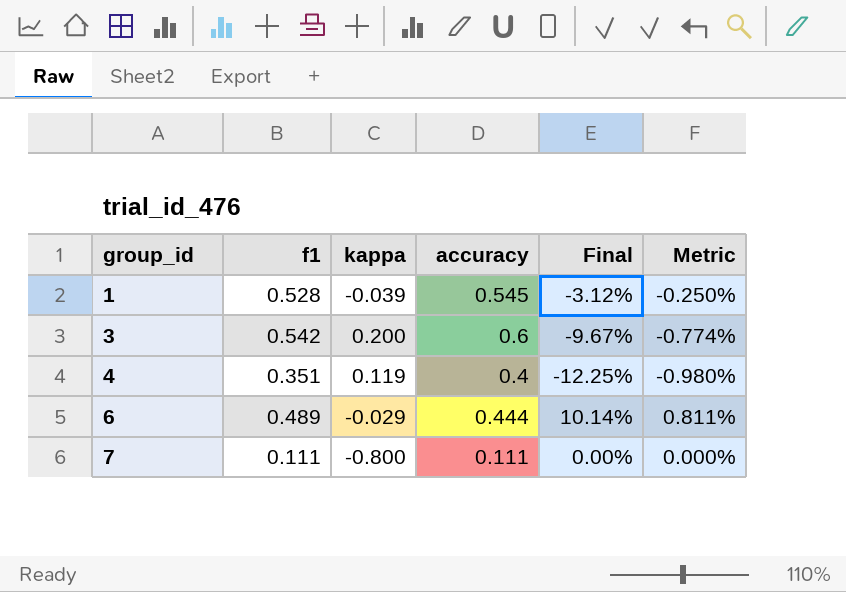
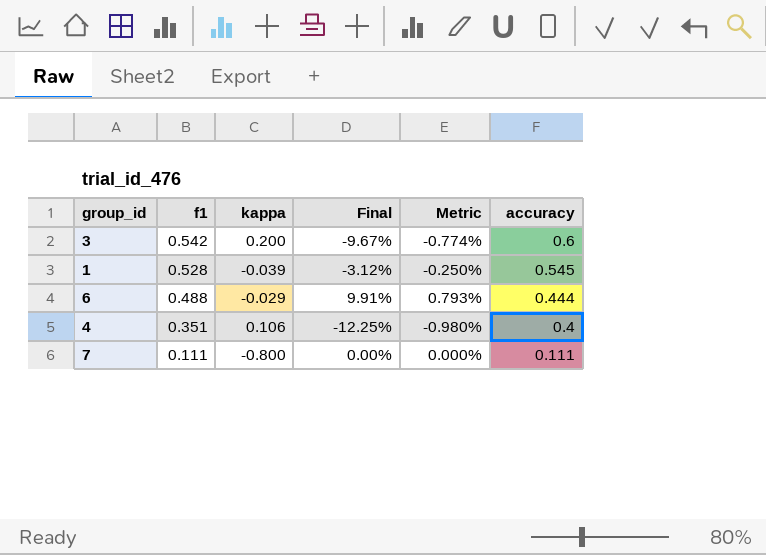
row order: group_id ascending -> f1 descending
column accuracy | position: 4 -> 6
6 | f1: 0.489 -> 0.488
6 | Final: 10.14% -> 9.91%
6 | Metric: 0.811% -> 0.793%
4 | kappa: 0.119 -> 0.106

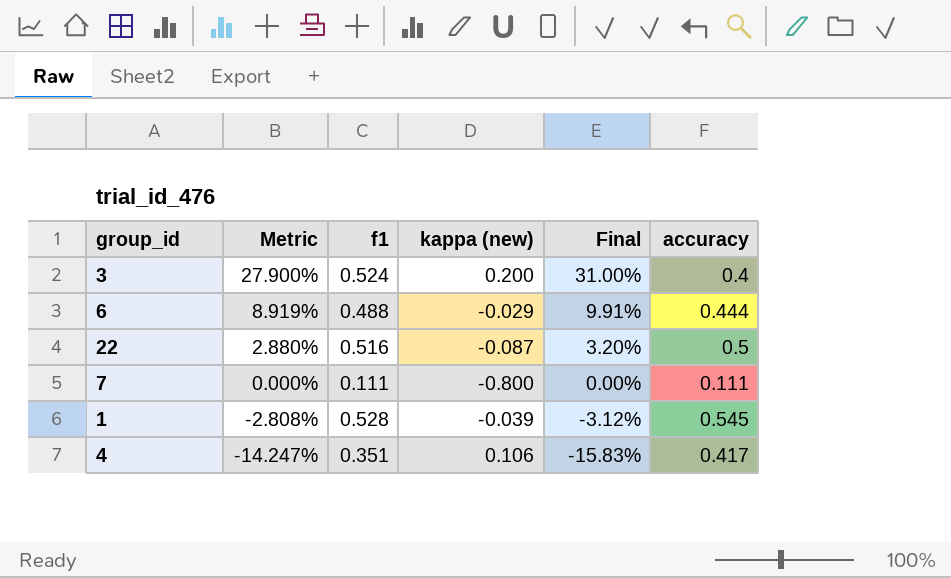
row order: f1 descending -> Metric descending
column Metric | formula: [Final] * 0.08 -> [Final] * 0.9
column Metric | position: 5 -> 2
column name: kappa -> kappa (new)
3 | f1: 0.542 -> 0.524
3 | Final: -9.67% -> 31.00%
3 | accuracy: 0.6 -> 0.4
row 22: none -> 2.880% | 0.516 | -0.087 | 3.20% | 0.5
4 | Final: -12.25% -> -15.83%
4 | accuracy: 0.4 -> 0.417

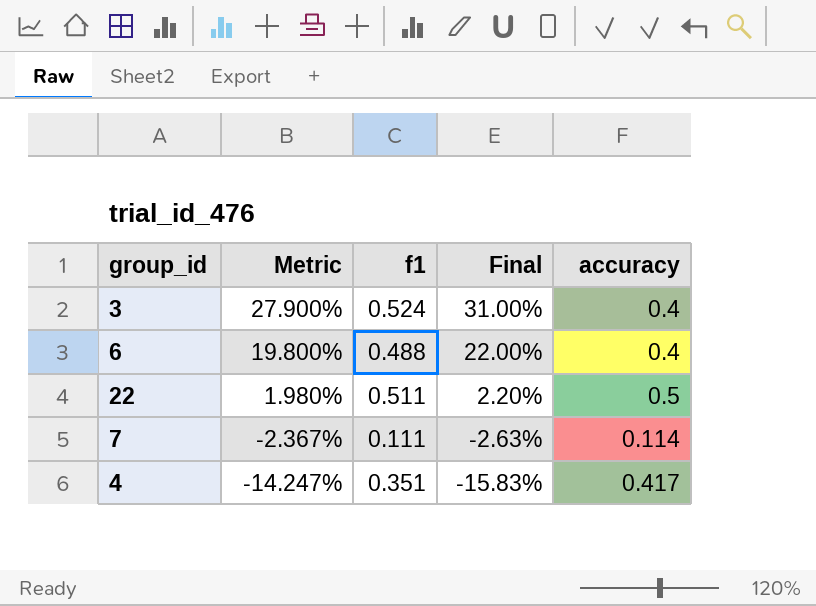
column kappa (new) | position: 4 -> none
row 1: -2.808% | 0.528 | -0.039 | -3.12% | 0.545 -> none
6 | Metric: 8.919% -> 19.800%
6 | Final: 9.91% -> 22.00%
6 | accuracy: 0.444 -> 0.4
22 | Metric: 2.880% -> 1.980%
22 | f1: 0.516 -> 0.511
22 | Final: 3.20% -> 2.20%
7 | Metric: 0.000% -> -2.367%
7 | Final: 0.00% -> -2.63%
7 | accuracy: 0.111 -> 0.114

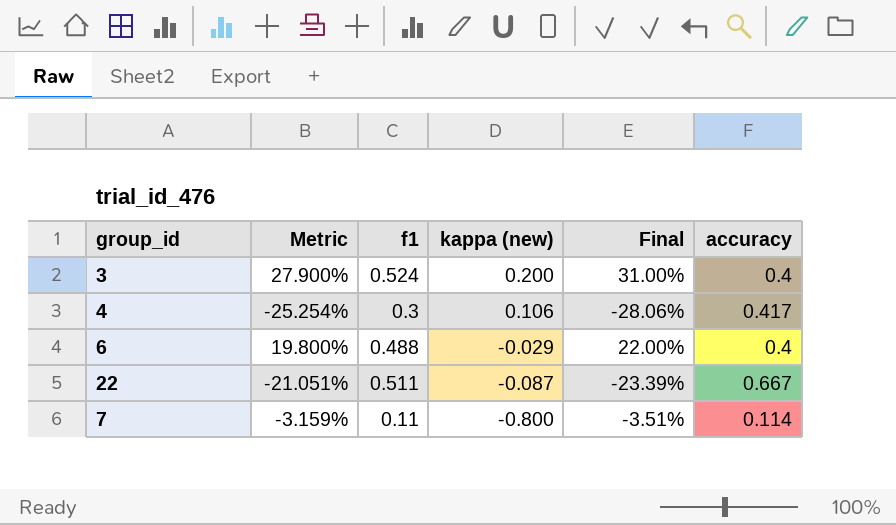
row order: Metric descending -> kappa (new) descending
column kappa (new) | position: none -> 4
4 | Metric: -14.247% -> -25.254%
4 | f1: 0.351 -> 0.3
4 | Final: -15.83% -> -28.06%
22 | Metric: 1.980% -> -21.051%
22 | Final: 2.20% -> -23.39%
22 | accuracy: 0.5 -> 0.667
7 | Metric: -2.367% -> -3.159%
7 | f1: 0.111 -> 0.11
7 | Final: -2.63% -> -3.51%

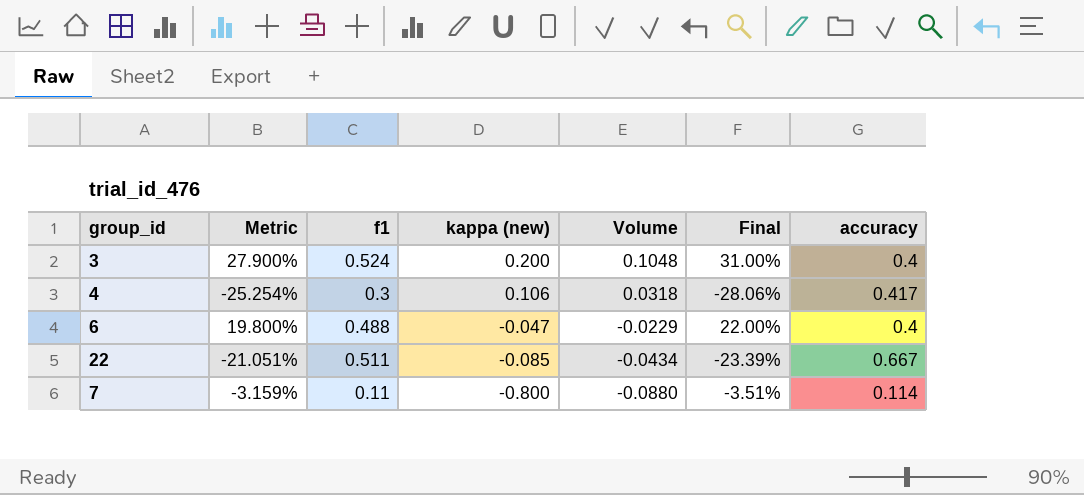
column Volume | formula: none -> [f1] * [kappa (new)]
6 | kappa (new): -0.029 -> -0.047
22 | kappa (new): -0.087 -> -0.085

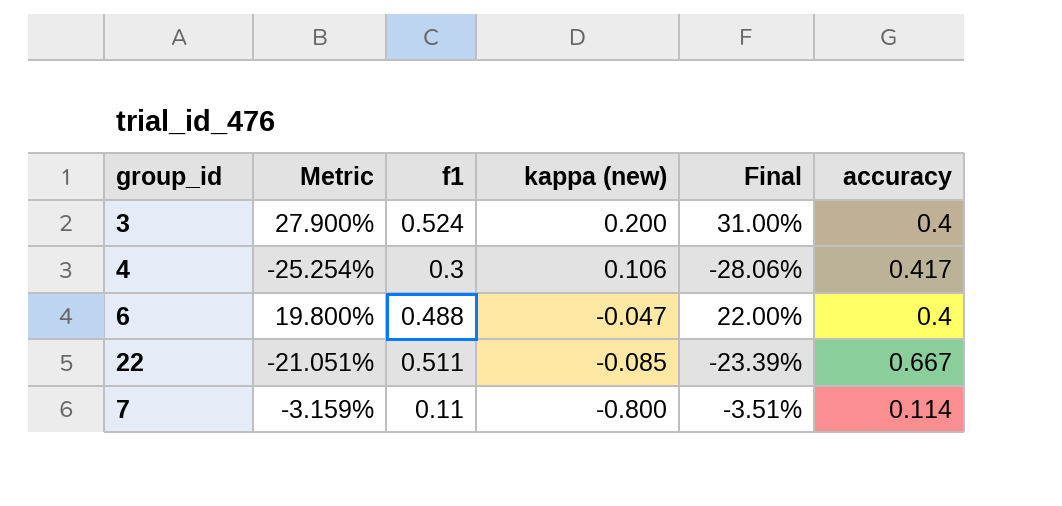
column Volume | formula: [f1] * [kappa (new)] -> none

